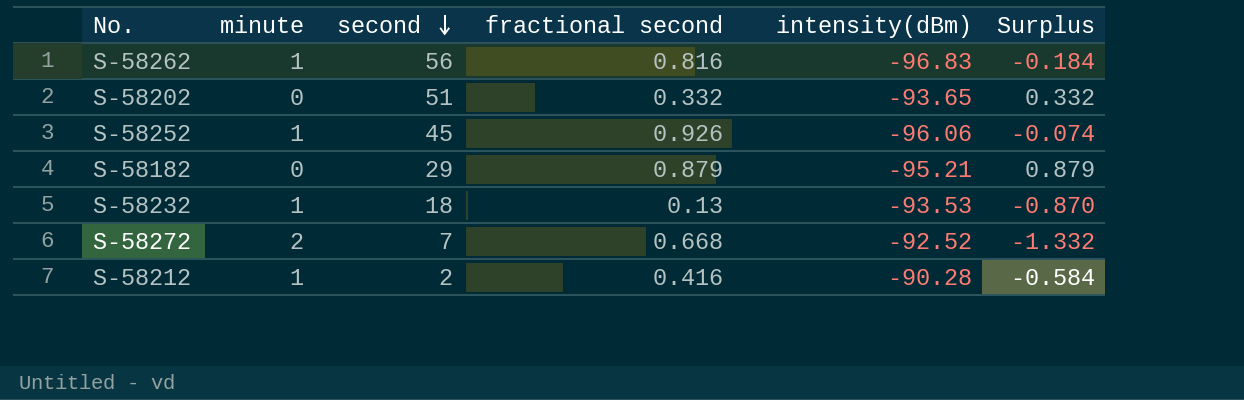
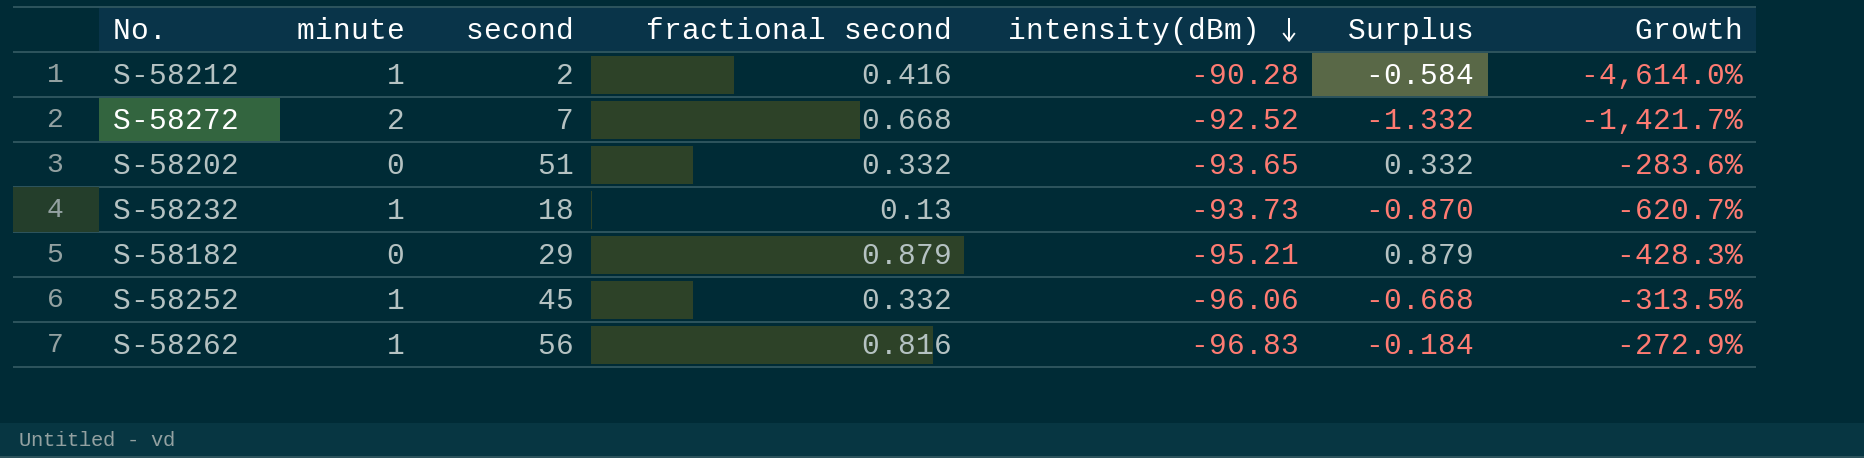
row order: second descending -> intensity(dBm) descending
column Growth | formula: none -> ([intensity(dBm)] - [second]) / [second]
S-58232 | intensity(dBm): -93.53 -> -93.73
S-58252 | fractional second: 0.926 -> 0.332
S-58252 | Surplus: -0.074 -> -0.668

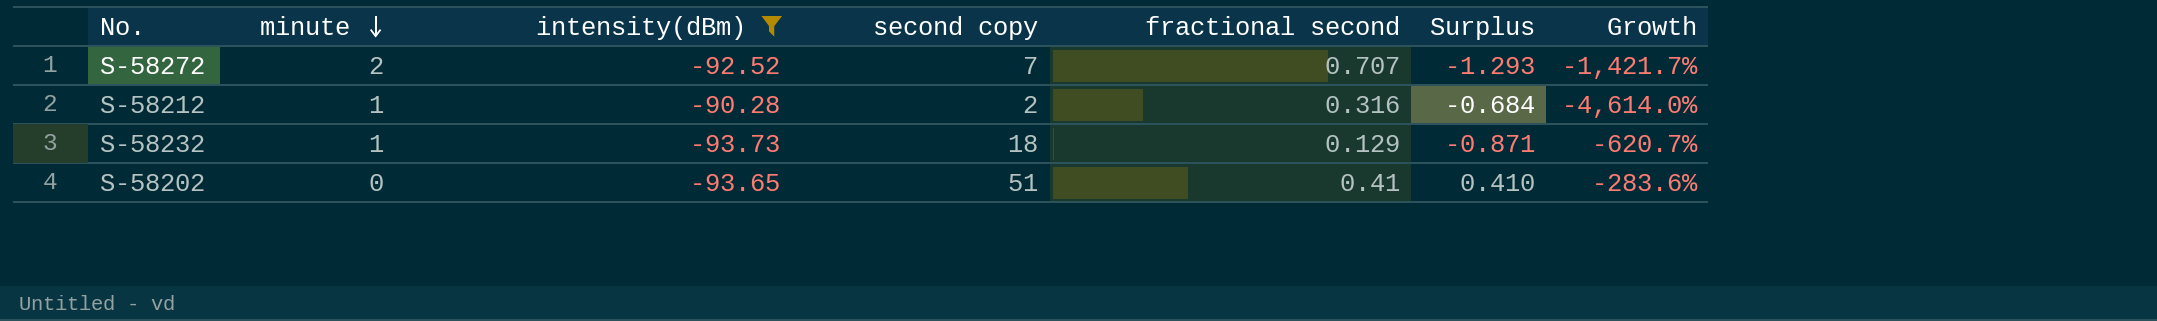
filter: none -> intensity(dBm) >= -93.73
row order: intensity(dBm) descending -> minute descending
column intensity(dBm) | position: 5 -> 3
column name: second -> second copy
S-58272 | fractional second: 0.668 -> 0.707
S-58272 | Surplus: -1.332 -> -1.293
S-58212 | fractional second: 0.416 -> 0.316
S-58212 | Surplus: -0.584 -> -0.684
S-58232 | fractional second: 0.13 -> 0.129
S-58232 | Surplus: -0.870 -> -0.871
S-58202 | fractional second: 0.332 -> 0.41
S-58202 | Surplus: 0.332 -> 0.410

